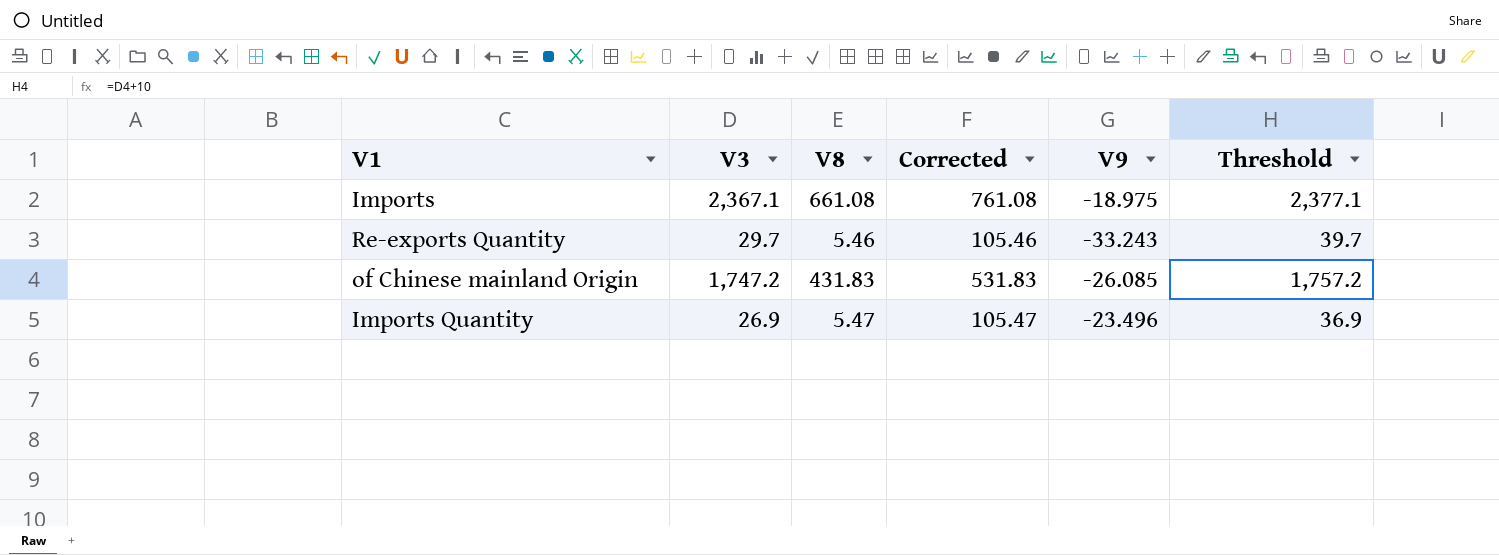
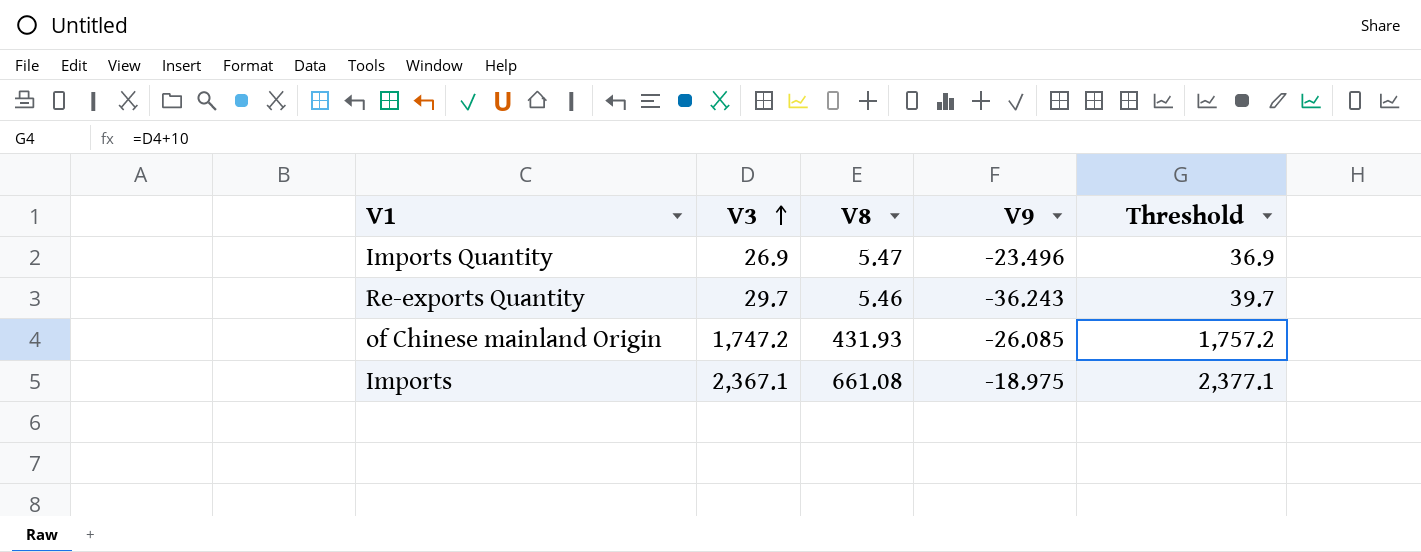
row order: none -> V3 ascending
column Corrected | formula: [V8] + 100 -> none
Re-exports Quantity | V9: -33.243 -> -36.243
of Chinese mainland Origin | V8: 431.83 -> 431.93

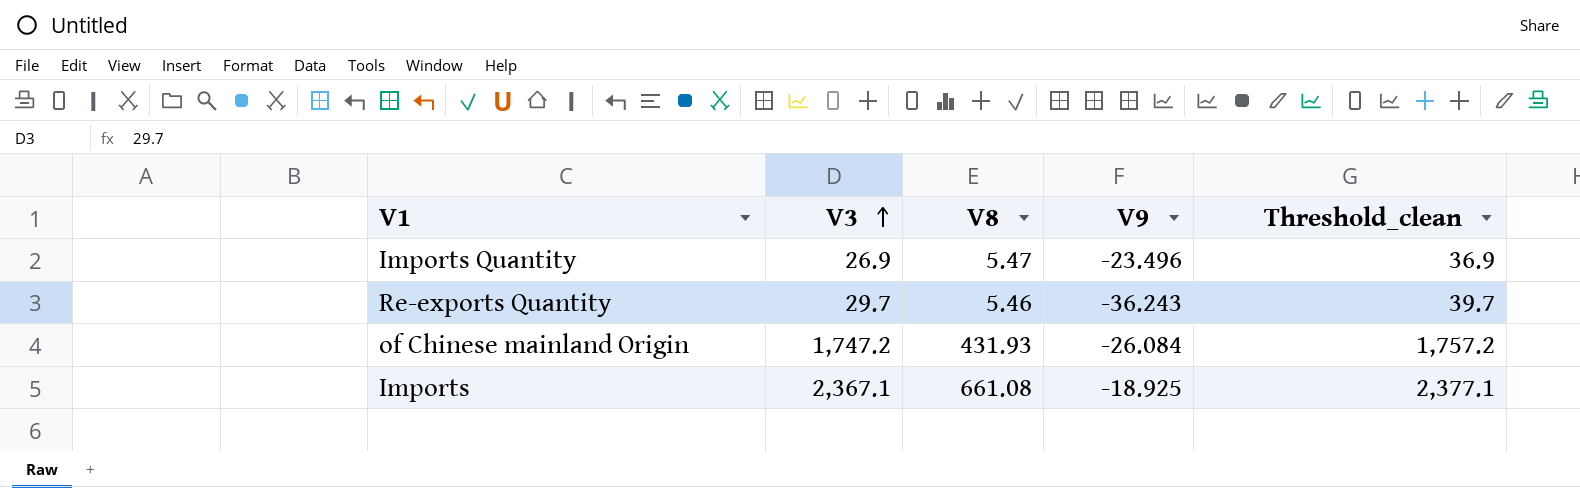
column name: Threshold -> Threshold_clean
of Chinese mainland Origin | V9: -26.085 -> -26.084
Imports | V9: -18.975 -> -18.925

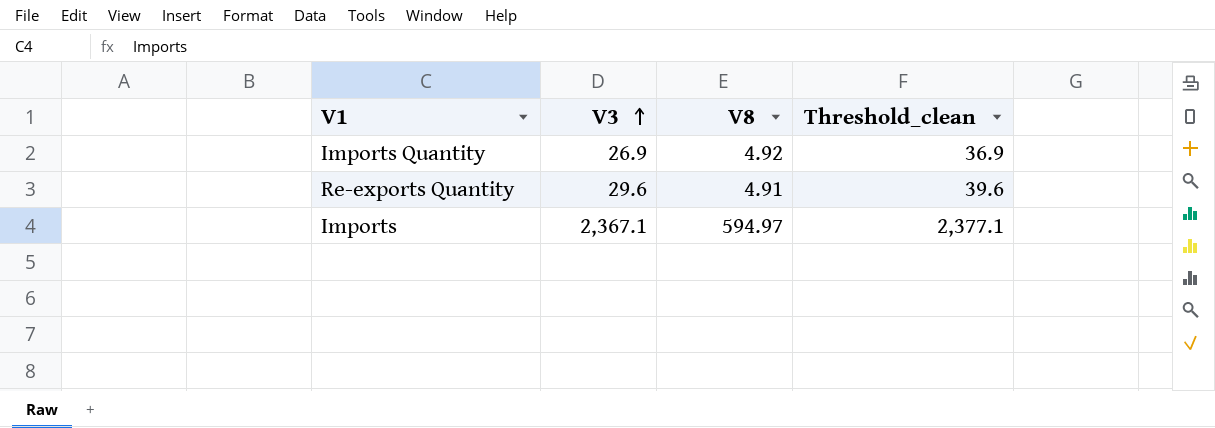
column V9 | position: 4 -> none
row of Chinese mainland Origin: 1,747.2 | 431.93 | -26.084 | 1,757.2 -> none
Imports Quantity | V8: 5.47 -> 4.92
Re-exports Quantity | V3: 29.7 -> 29.6
Re-exports Quantity | V8: 5.46 -> 4.91
Re-exports Quantity | Threshold_clean: 39.7 -> 39.6
Imports | V8: 661.08 -> 594.97

